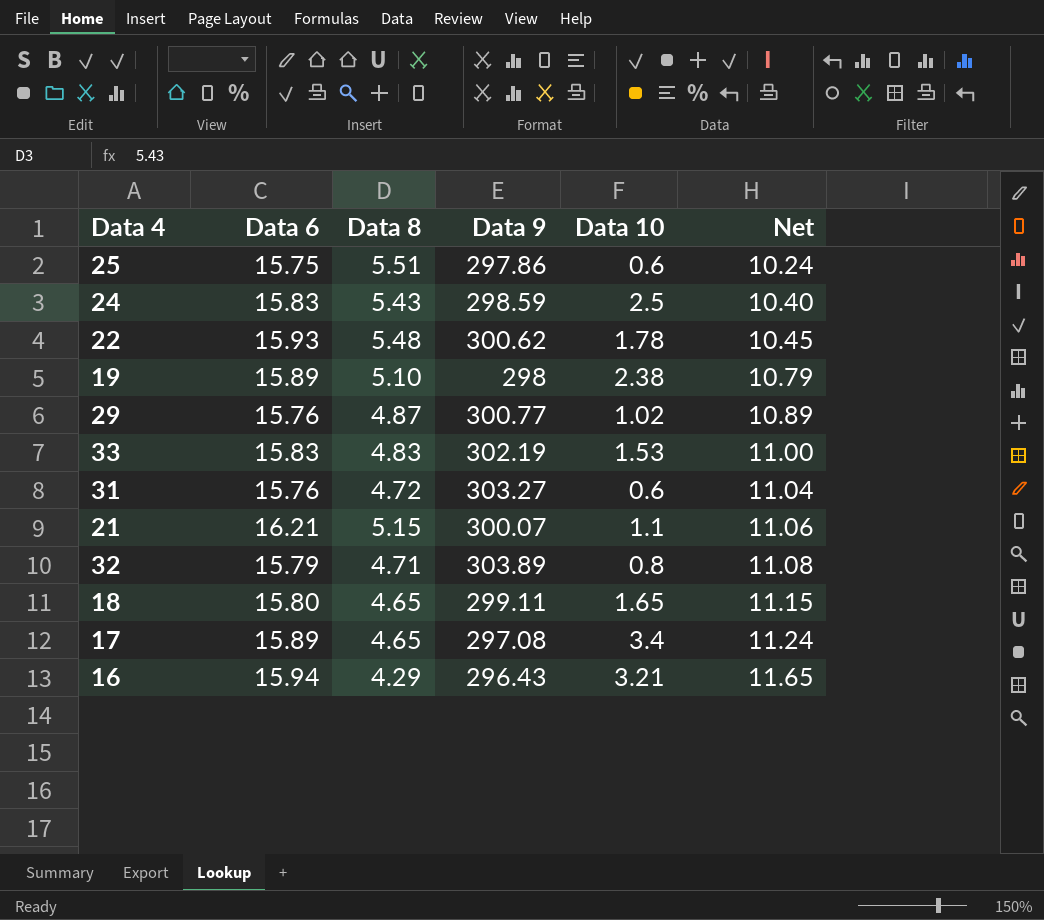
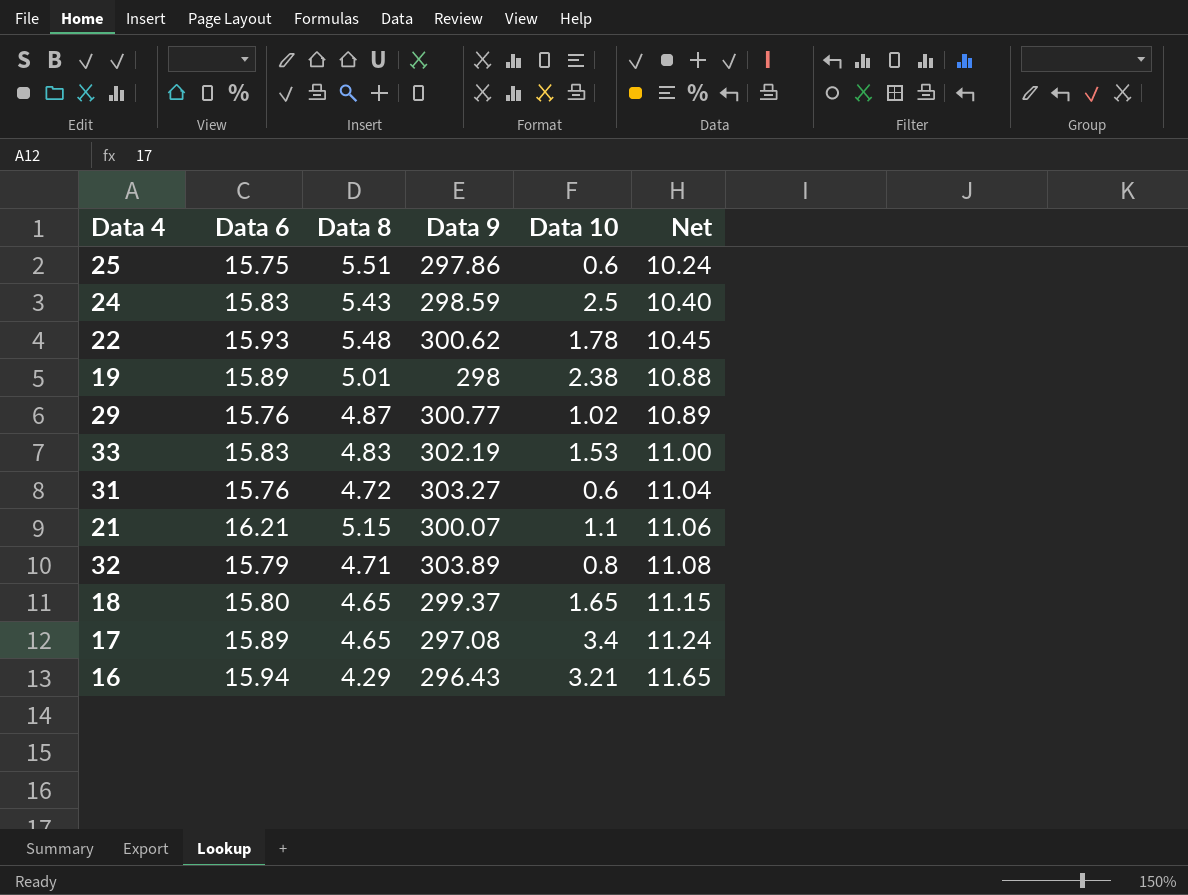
19 | Data 8: 5.10 -> 5.01
19 | Net: 10.79 -> 10.88
18 | Data 9: 299.11 -> 299.37

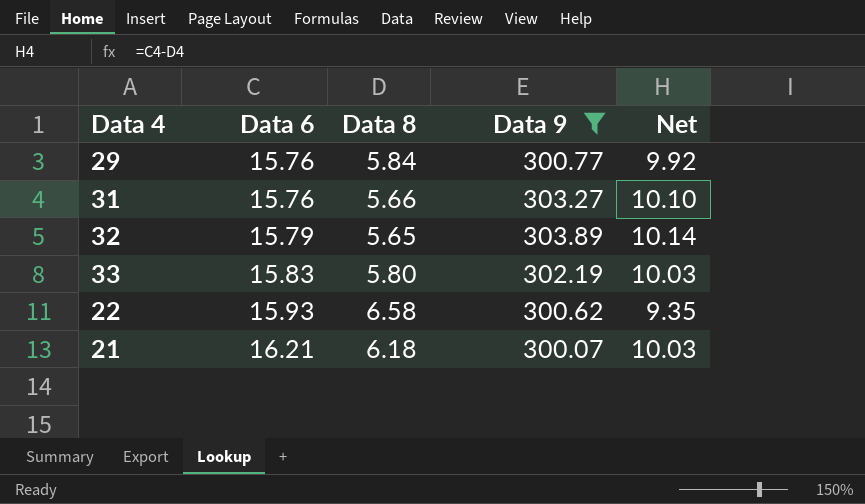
filter: none -> Data 9 >= 300.07
row order: Net ascending -> Data 6 ascending
column Data 10 | position: 5 -> none
29 | Data 8: 4.87 -> 5.84
29 | Net: 10.89 -> 9.92
31 | Data 8: 4.72 -> 5.66
31 | Net: 11.04 -> 10.10
32 | Data 8: 4.71 -> 5.65
32 | Net: 11.08 -> 10.14
33 | Data 8: 4.83 -> 5.80
33 | Net: 11.00 -> 10.03
22 | Data 8: 5.48 -> 6.58
22 | Net: 10.45 -> 9.35
21 | Data 8: 5.15 -> 6.18
21 | Net: 11.06 -> 10.03

